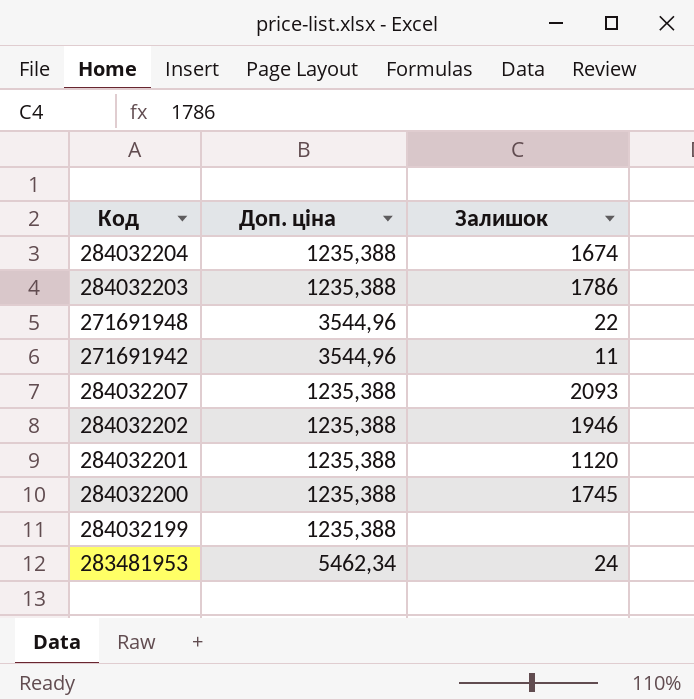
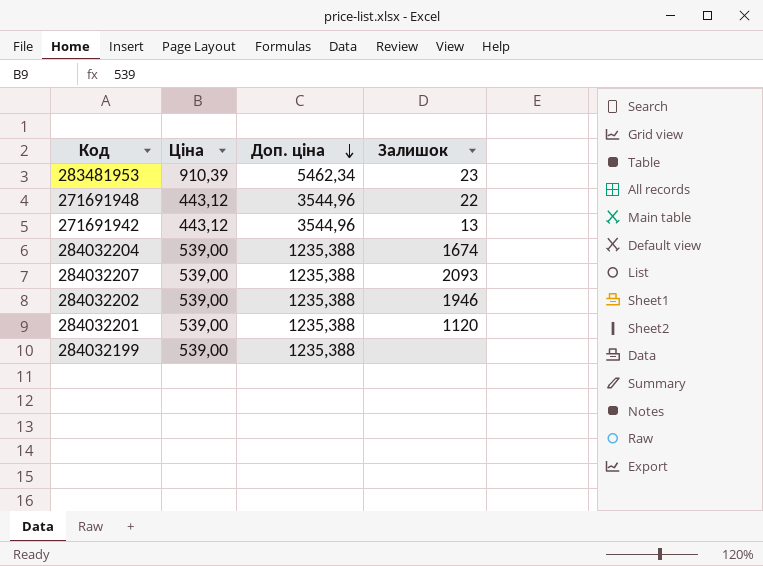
row order: none -> Доп. ціна descending
column Ціна | position: none -> 2
row 284032203: 1235,388 | 1786 -> none
row 284032200: 1235,388 | 1745 -> none
283481953 | Залишок: 24 -> 23
271691942 | Залишок: 11 -> 13

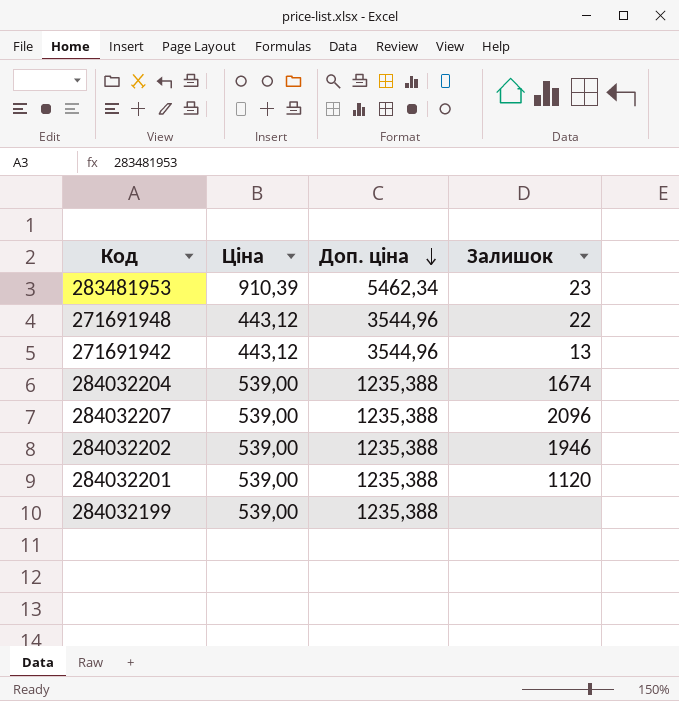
284032207 | Залишок: 2093 -> 2096

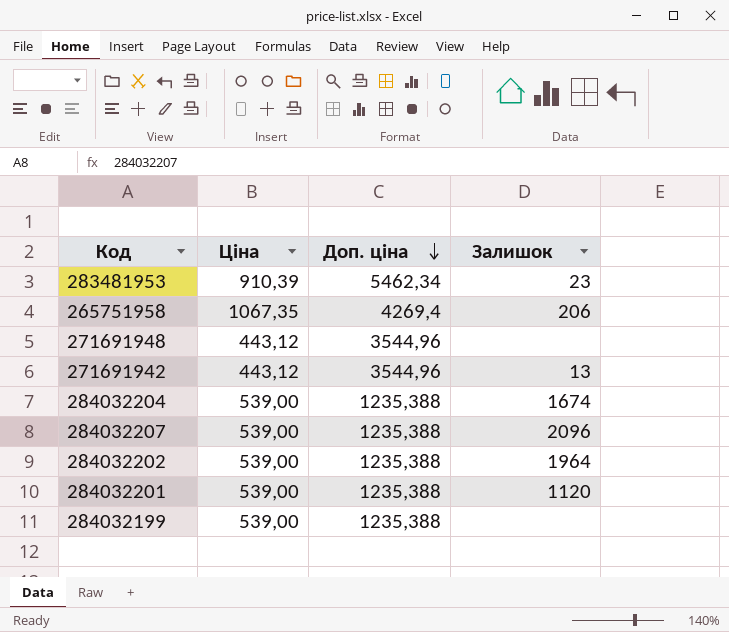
row 265751958: none -> 1067,35 | 4269,4 | 206
271691948 | Залишок: 22 -> none
284032202 | Залишок: 1946 -> 1964

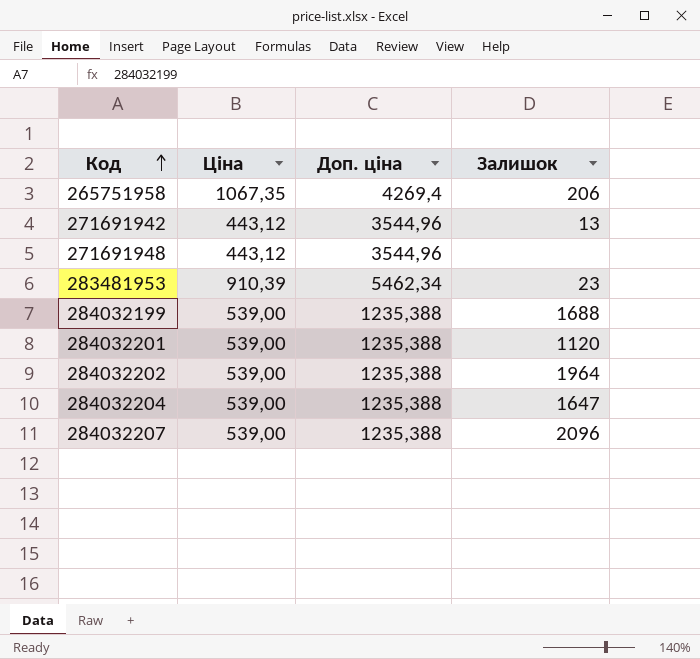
row order: Доп. ціна descending -> Код ascending
284032199 | Залишок: none -> 1688
284032204 | Залишок: 1674 -> 1647

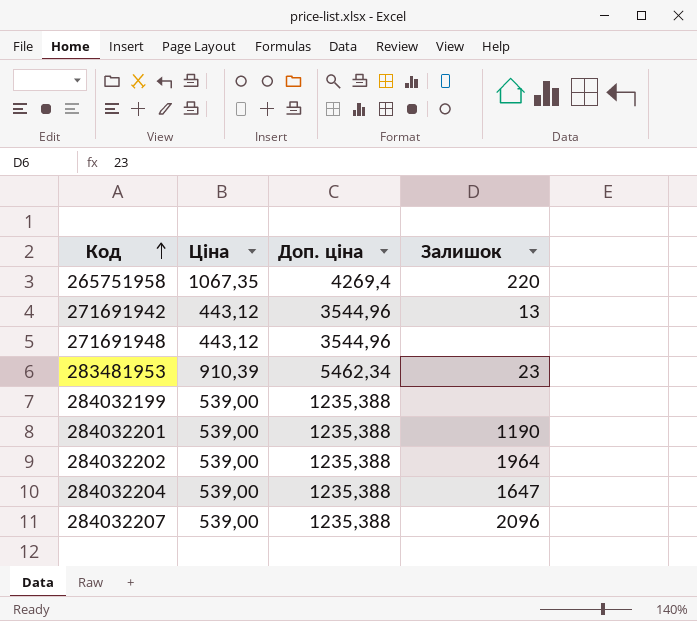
265751958 | Залишок: 206 -> 220
284032199 | Залишок: 1688 -> none
284032201 | Залишок: 1120 -> 1190

